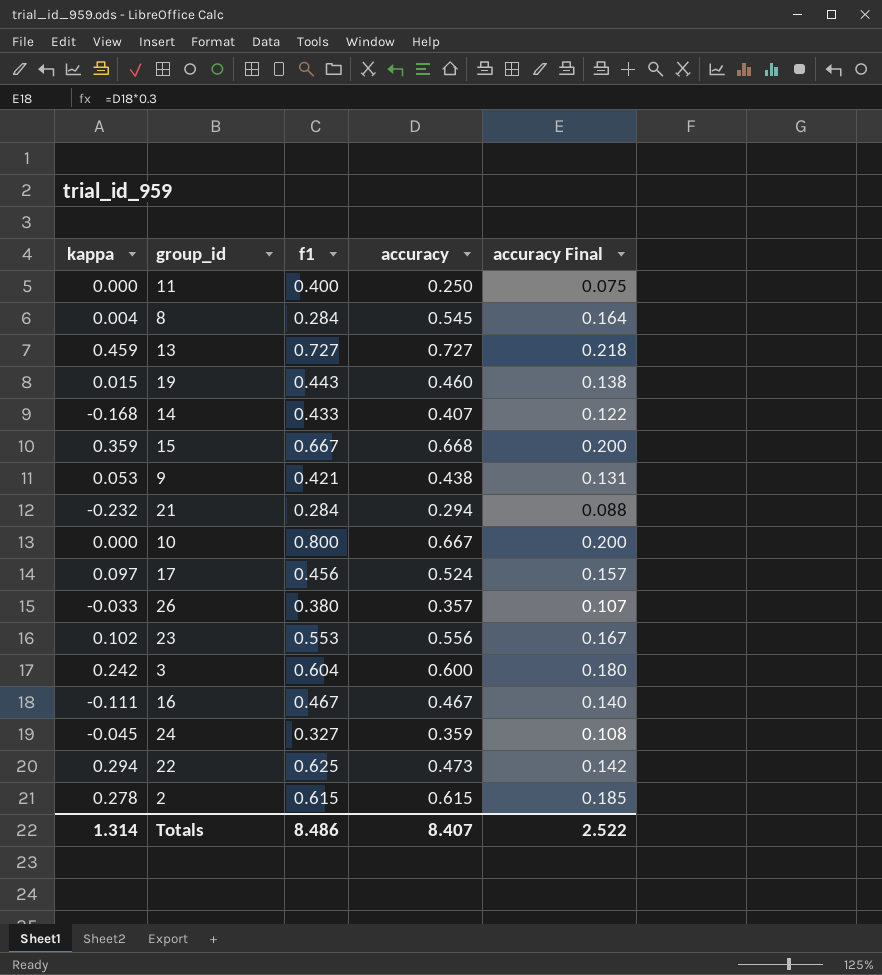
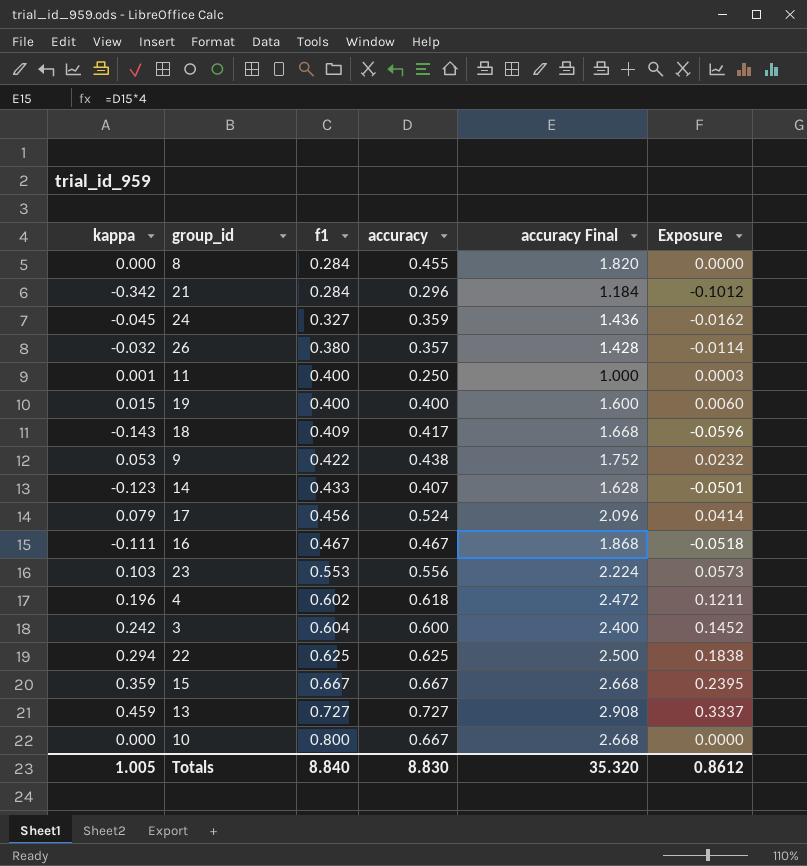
row order: none -> f1 ascending
column accuracy Final | formula: [accuracy] * 0.3 -> [accuracy] * 4
column Exposure | formula: none -> [kappa] * [accuracy]
row 2: 0.278 | 0.615 | 0.615 | 0.185 -> none
8 | kappa: 0.004 -> 0.000
8 | accuracy: 0.545 -> 0.455
21 | kappa: -0.232 -> -0.342
21 | accuracy: 0.294 -> 0.296
26 | kappa: -0.033 -> -0.032
11 | kappa: 0.000 -> 0.001
19 | f1: 0.443 -> 0.400
19 | accuracy: 0.460 -> 0.400
row 18: none -> -0.143 | 0.409 | 0.417 | 1.668 | -0.0596
9 | f1: 0.421 -> 0.422
14 | kappa: -0.168 -> -0.123
17 | kappa: 0.097 -> 0.079
23 | kappa: 0.102 -> 0.103
row 4: none -> 0.196 | 0.602 | 0.618 | 2.472 | 0.1211
22 | accuracy: 0.473 -> 0.625
15 | accuracy: 0.668 -> 0.667
Totals | kappa: 1.314 -> 1.005
Totals | f1: 8.486 -> 8.840
Totals | accuracy: 8.407 -> 8.830
Totals | accuracy Final: 2.522 -> 35.320

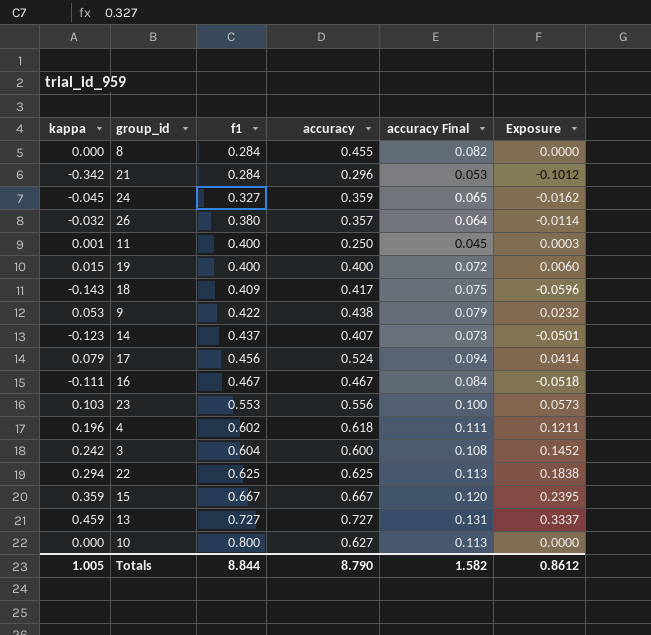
column accuracy Final | formula: [accuracy] * 4 -> [accuracy] * 0.18
14 | f1: 0.433 -> 0.437
10 | accuracy: 0.667 -> 0.627
Totals | f1: 8.840 -> 8.844
Totals | accuracy: 8.830 -> 8.790
Totals | accuracy Final: 35.320 -> 1.582

